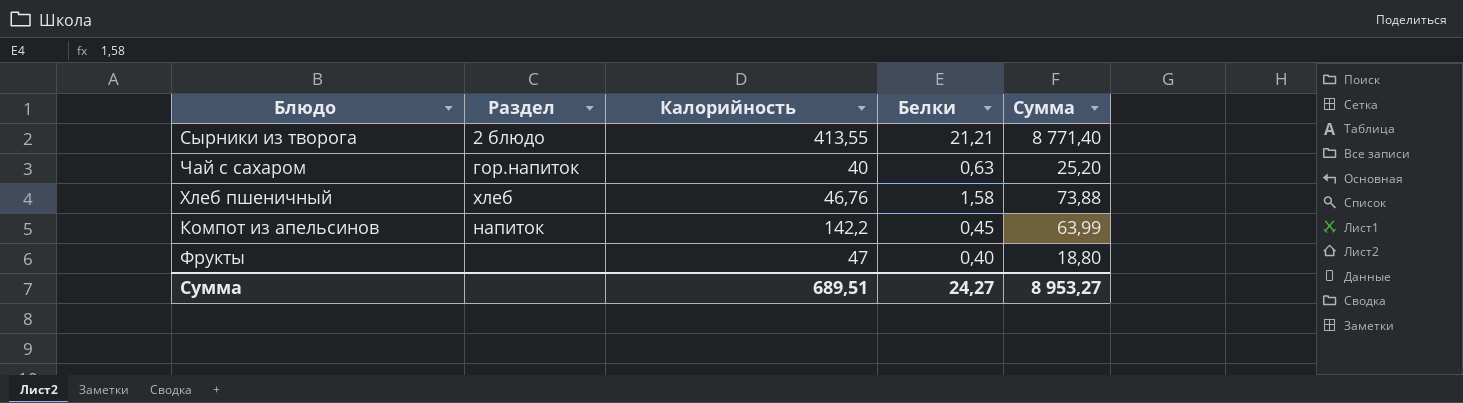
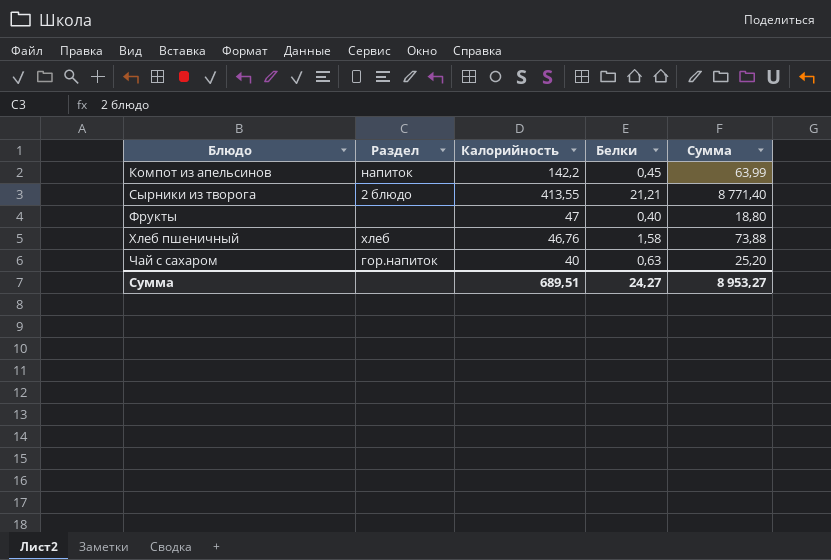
row order: none -> Блюдо ascending

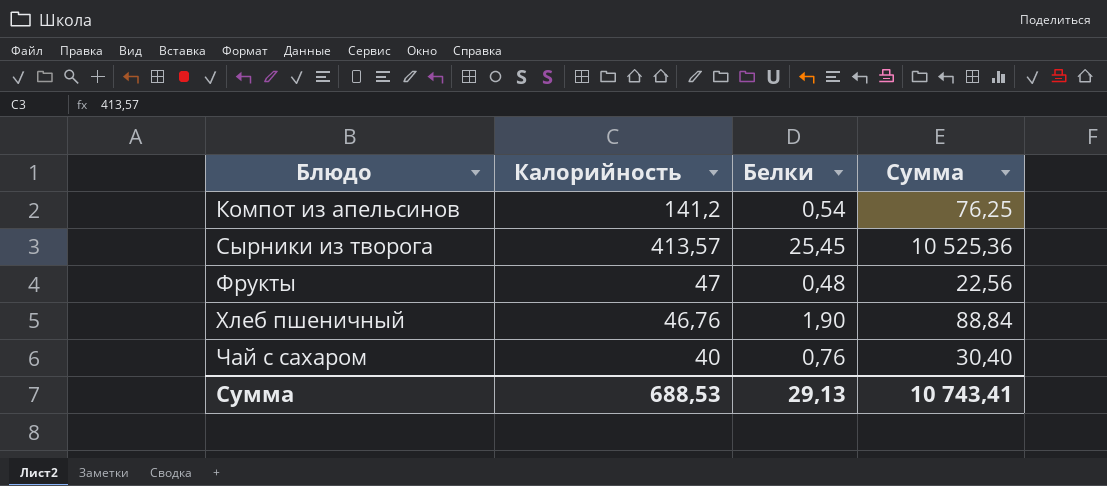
column Раздел | position: 2 -> none
Компот из апельсинов | Калорийность: 142,2 -> 141,2
Компот из апельсинов | Белки: 0,45 -> 0,54
Компот из апельсинов | Сумма: 63,99 -> 76,25
Сырники из творога | Калорийность: 413,55 -> 413,57
Сырники из творога | Белки: 21,21 -> 25,45
Сырники из творога | Сумма: 8 771,40 -> 10 525,36
Фрукты | Белки: 0,40 -> 0,48
Фрукты | Сумма: 18,80 -> 22,56
Хлеб пшеничный | Белки: 1,58 -> 1,90
Хлеб пшеничный | Сумма: 73,88 -> 88,84
Чай с сахаром | Белки: 0,63 -> 0,76
Чай с сахаром | Сумма: 25,20 -> 30,40
Сумма | Калорийность: 689,51 -> 688,53
Сумма | Белки: 24,27 -> 29,13
Сумма | Сумма: 8 953,27 -> 10 743,41

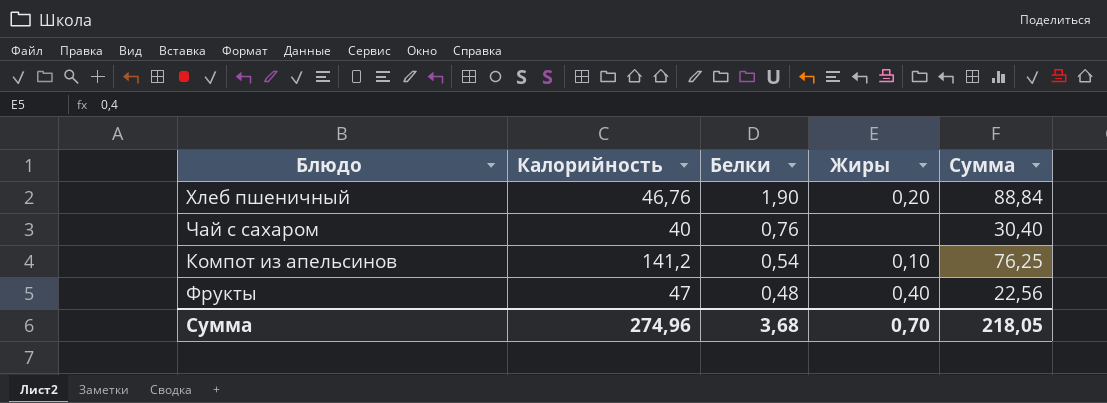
row order: Блюдо ascending -> Белки descending
column Жиры | position: none -> 4
row Сырники из творога: 413,57 | 25,45 | 10 525,36 -> none
Сумма | Калорийность: 688,53 -> 274,96
Сумма | Белки: 29,13 -> 3,68
Сумма | Сумма: 10 743,41 -> 218,05

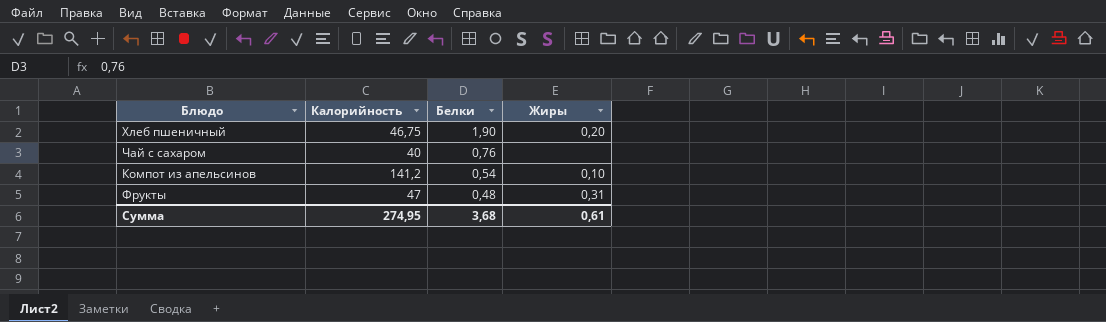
column Сумма | formula: [Калорийность] * [Белки] -> none
Хлеб пшеничный | Калорийность: 46,76 -> 46,75
Фрукты | Жиры: 0,40 -> 0,31
Сумма | Калорийность: 274,96 -> 274,95
Сумма | Жиры: 0,70 -> 0,61

